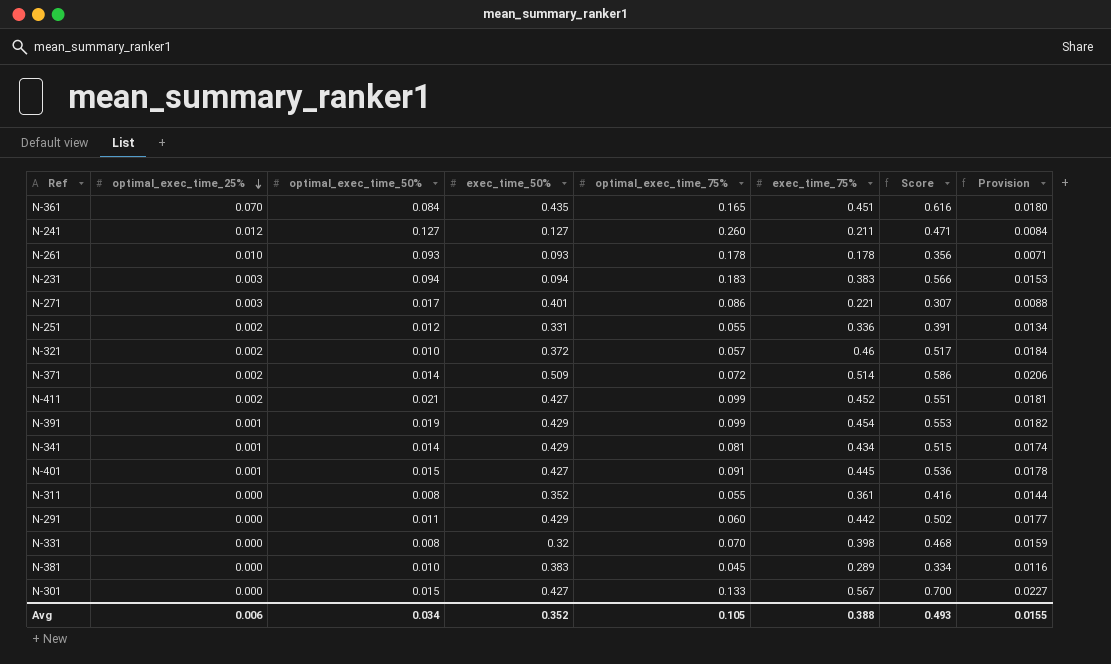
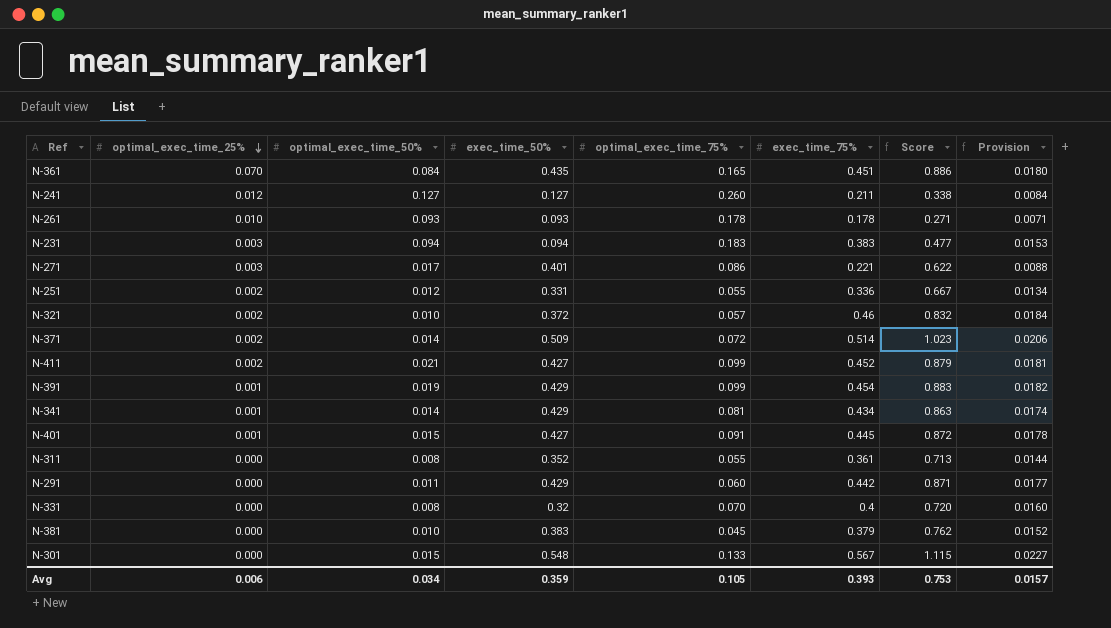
column Score | formula: [optimal_exec_time_75%] + [exec_time_75%] -> [exec_time_50%] + [exec_time_75%]
N-331 | exec_time_75%: 0.398 -> 0.4
N-331 | Provision: 0.0159 -> 0.0160
N-381 | exec_time_75%: 0.289 -> 0.379
N-381 | Provision: 0.0116 -> 0.0152
N-301 | exec_time_50%: 0.427 -> 0.548
Avg | exec_time_50%: 0.352 -> 0.359
Avg | exec_time_75%: 0.388 -> 0.393
Avg | Score: 0.493 -> 0.753
Avg | Provision: 0.0155 -> 0.0157

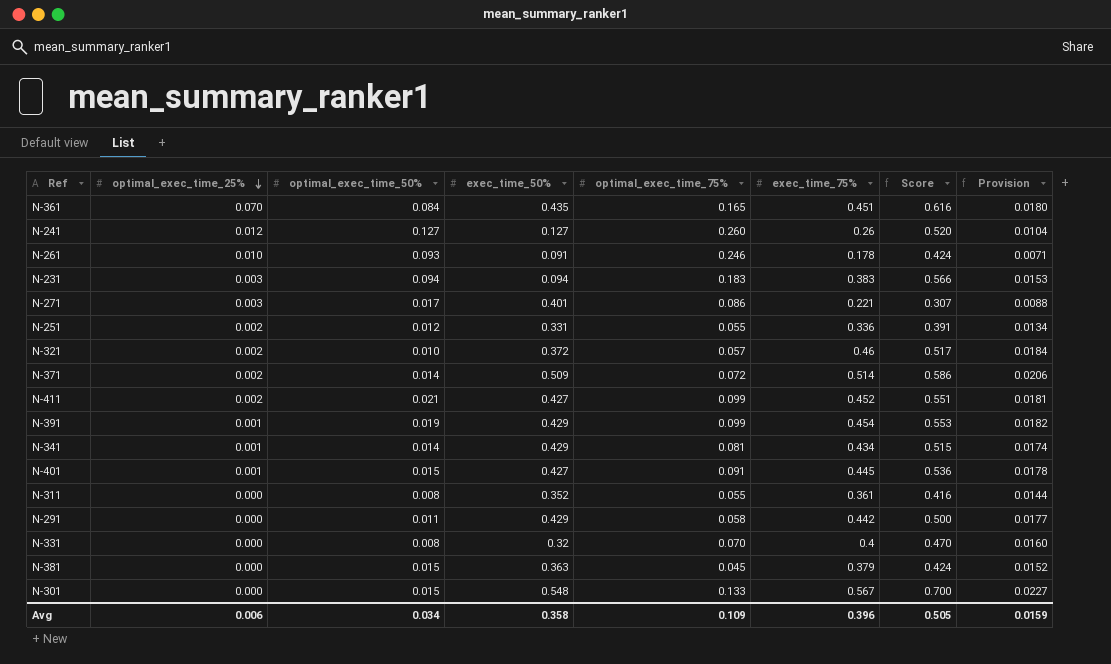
column Score | formula: [exec_time_50%] + [exec_time_75%] -> [optimal_exec_time_75%] + [exec_time_75%]
N-241 | exec_time_75%: 0.211 -> 0.26
N-241 | Provision: 0.0084 -> 0.0104
N-261 | exec_time_50%: 0.093 -> 0.091
N-261 | optimal_exec_time_75%: 0.178 -> 0.246
N-291 | optimal_exec_time_75%: 0.060 -> 0.058
N-381 | optimal_exec_time_50%: 0.010 -> 0.015
N-381 | exec_time_50%: 0.383 -> 0.363
Avg | exec_time_50%: 0.359 -> 0.358
Avg | optimal_exec_time_75%: 0.105 -> 0.109
Avg | exec_time_75%: 0.393 -> 0.396
Avg | Score: 0.753 -> 0.505
Avg | Provision: 0.0157 -> 0.0159

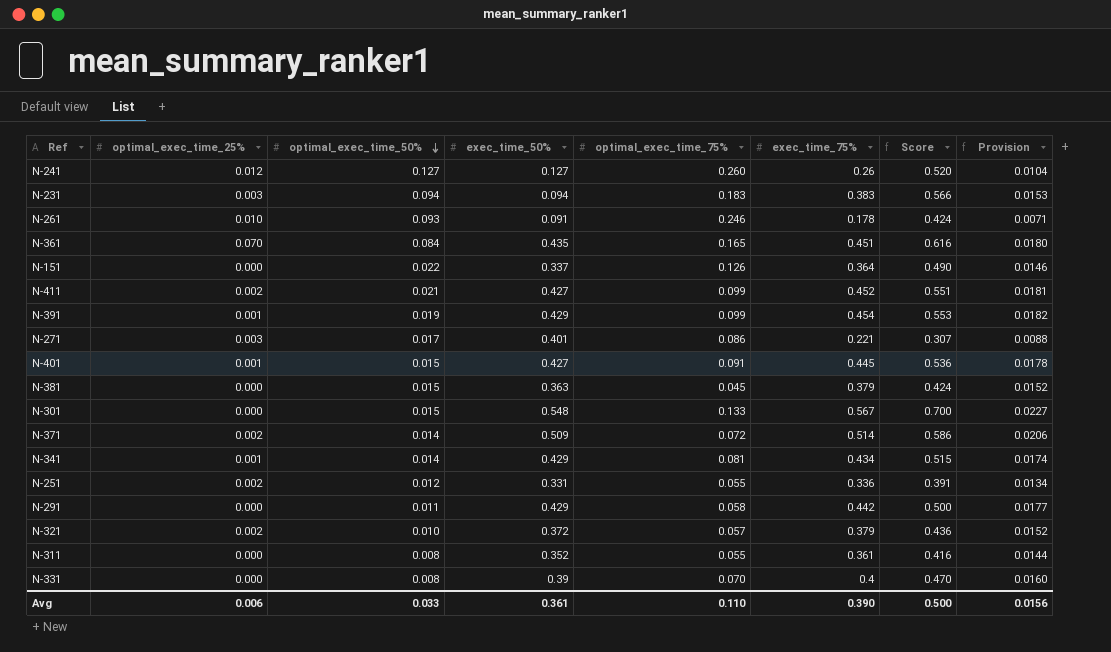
row order: optimal_exec_time_25% descending -> optimal_exec_time_50% descending
row N-151: none -> 0.000 | 0.022 | 0.337 | 0.126 | 0.364 | 0.490 | 0.0146
N-321 | exec_time_75%: 0.46 -> 0.379
N-321 | Score: 0.517 -> 0.436
N-321 | Provision: 0.0184 -> 0.0152
N-331 | exec_time_50%: 0.32 -> 0.39
Avg | optimal_exec_time_50%: 0.034 -> 0.033
Avg | exec_time_50%: 0.358 -> 0.361
Avg | optimal_exec_time_75%: 0.109 -> 0.110
Avg | exec_time_75%: 0.396 -> 0.390
Avg | Score: 0.505 -> 0.500
Avg | Provision: 0.0159 -> 0.0156

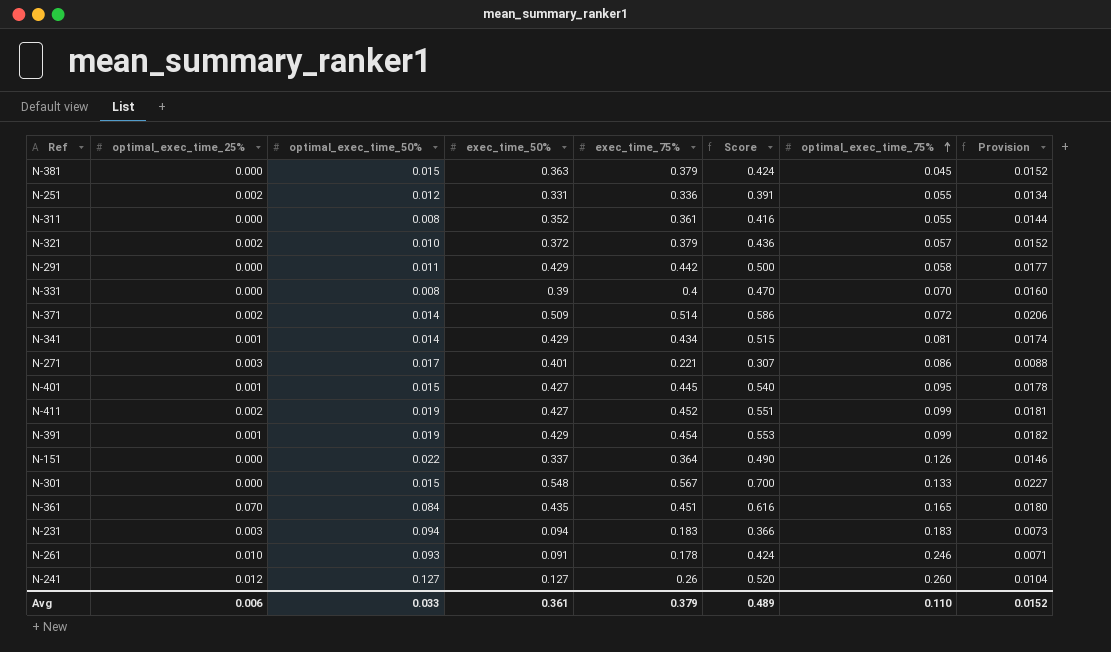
row order: optimal_exec_time_50% descending -> optimal_exec_time_75% ascending
column optimal_exec_time_75% | position: 5 -> 7
N-401 | Score: 0.536 -> 0.540
N-401 | optimal_exec_time_75%: 0.091 -> 0.095
N-411 | optimal_exec_time_50%: 0.021 -> 0.019
N-231 | exec_time_75%: 0.383 -> 0.183
N-231 | Score: 0.566 -> 0.366
N-231 | Provision: 0.0153 -> 0.0073
Avg | exec_time_75%: 0.390 -> 0.379
Avg | Score: 0.500 -> 0.489
Avg | Provision: 0.0156 -> 0.0152

